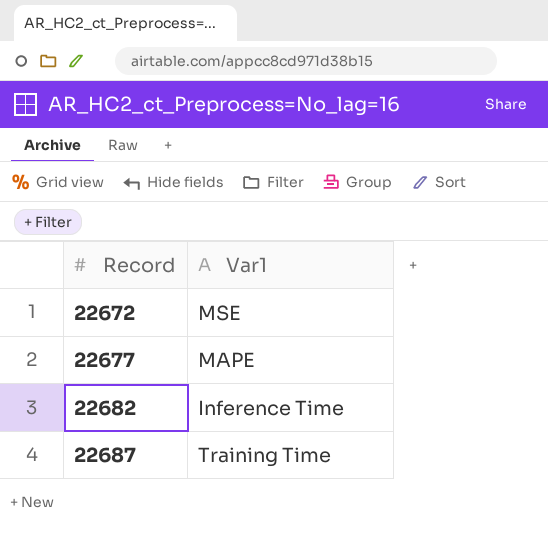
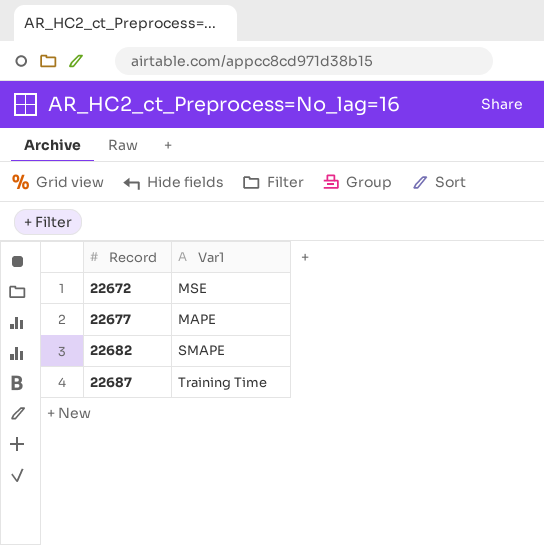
22682 | Var1: Inference Time -> SMAPE

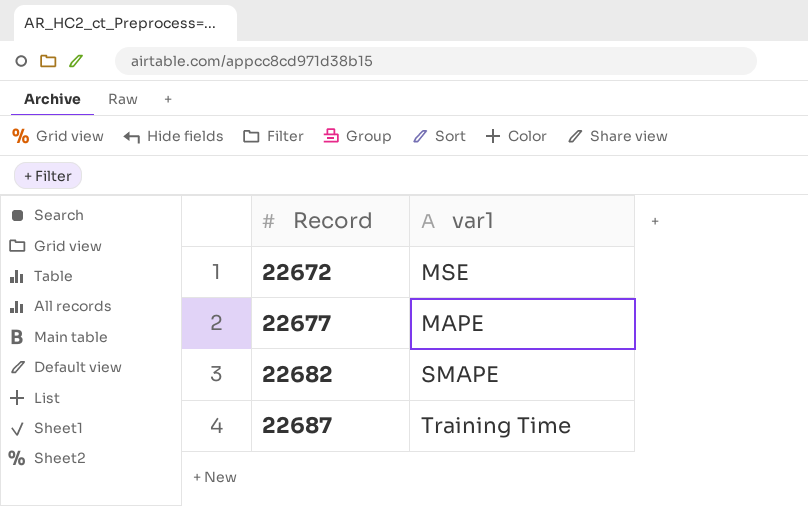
column name: Var1 -> var1

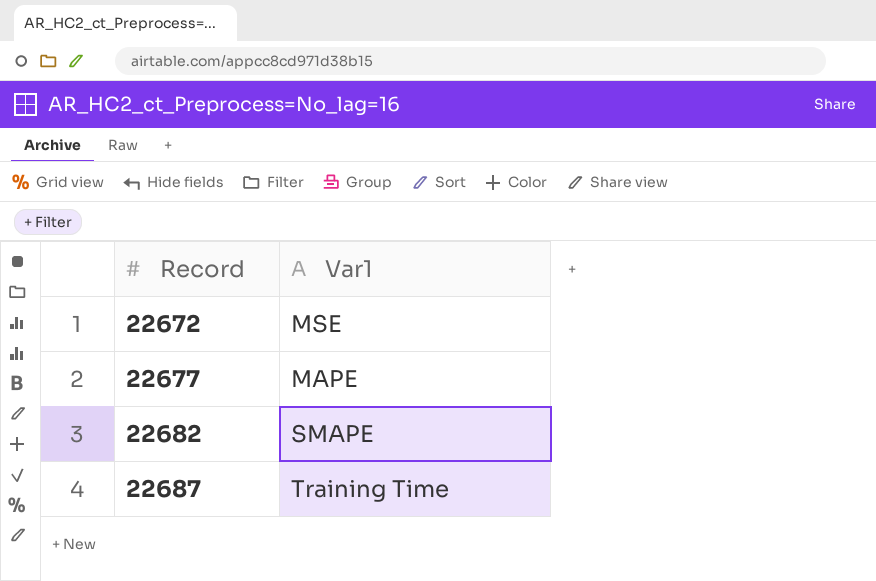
column name: var1 -> Var1

